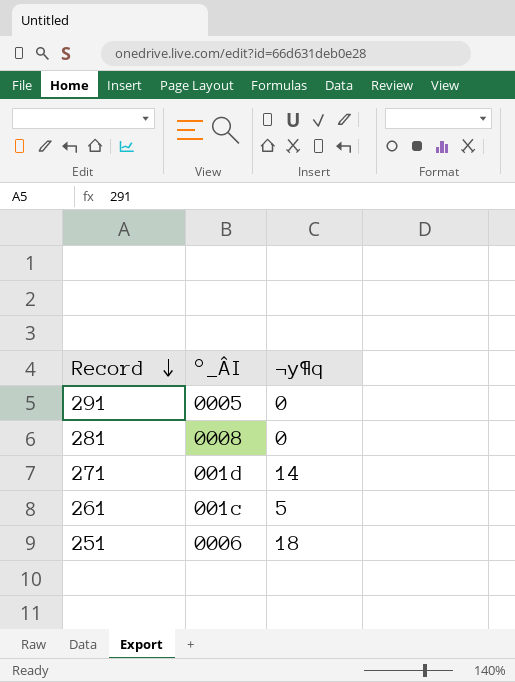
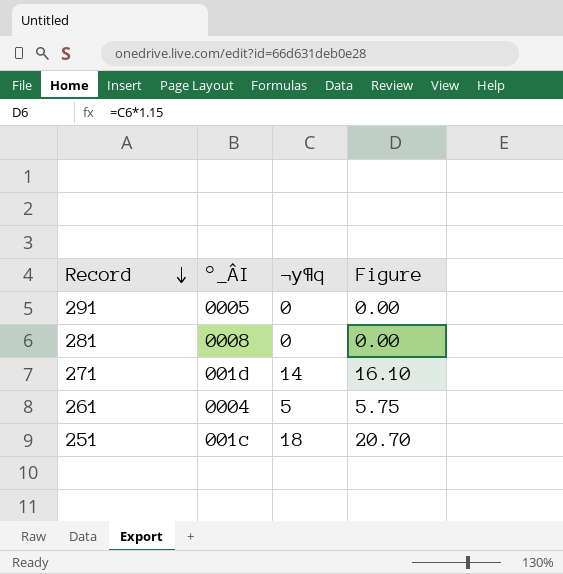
column Figure | formula: none -> [¬y¶q] * 1.15
261 | °_ÂI: 001c -> 0004
251 | °_ÂI: 0006 -> 001c

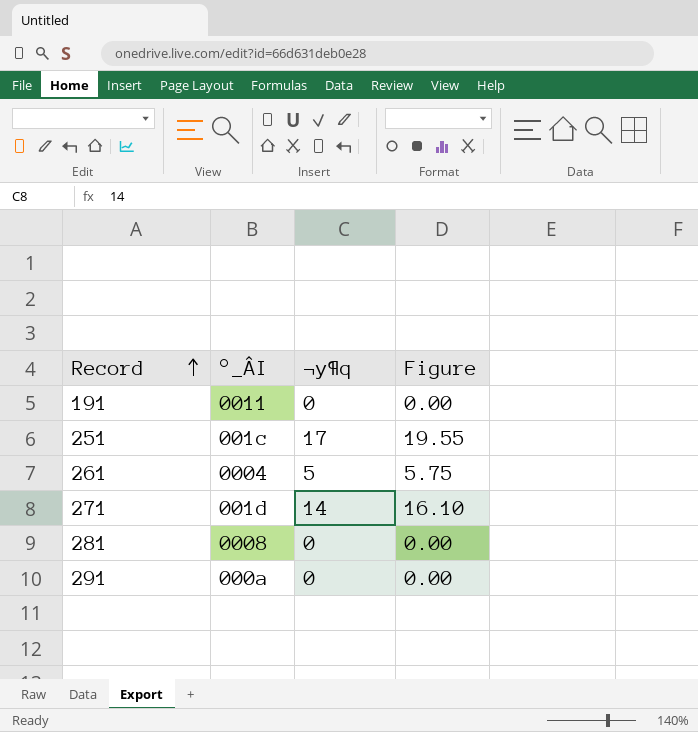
row order: Record descending -> Record ascending
row 191: none -> 0011 | 0 | 0.00
251 | ¬y¶q: 18 -> 17
251 | Figure: 20.70 -> 19.55
291 | °_ÂI: 0005 -> 000a

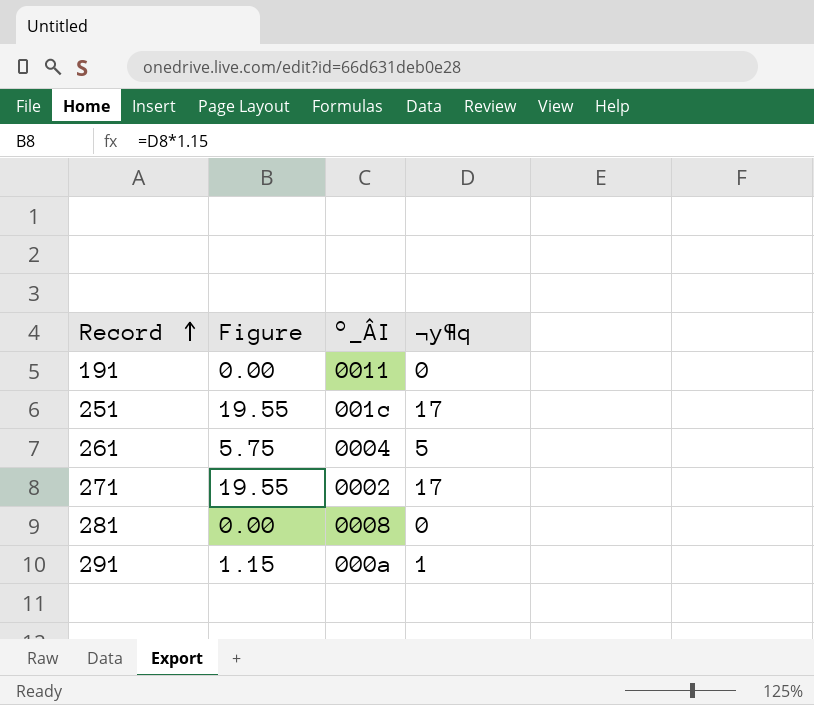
column Figure | position: 4 -> 2
271 | Figure: 16.10 -> 19.55
271 | °_ÂI: 001d -> 0002
271 | ¬y¶q: 14 -> 17
291 | Figure: 0.00 -> 1.15
291 | ¬y¶q: 0 -> 1

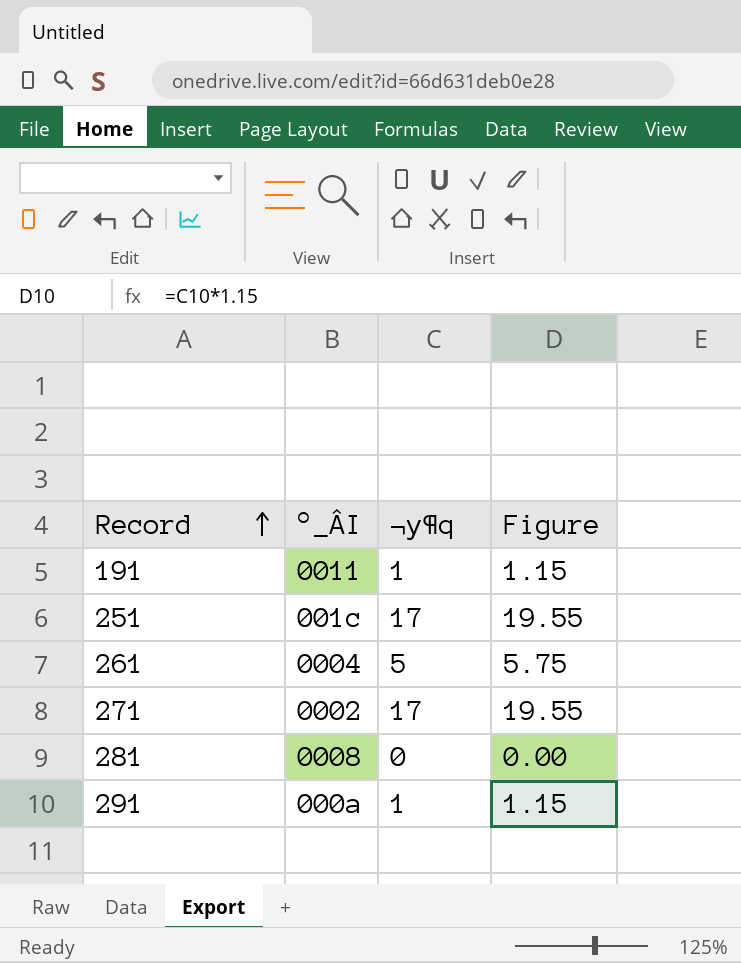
column Figure | position: 2 -> 4
191 | ¬y¶q: 0 -> 1
191 | Figure: 0.00 -> 1.15

